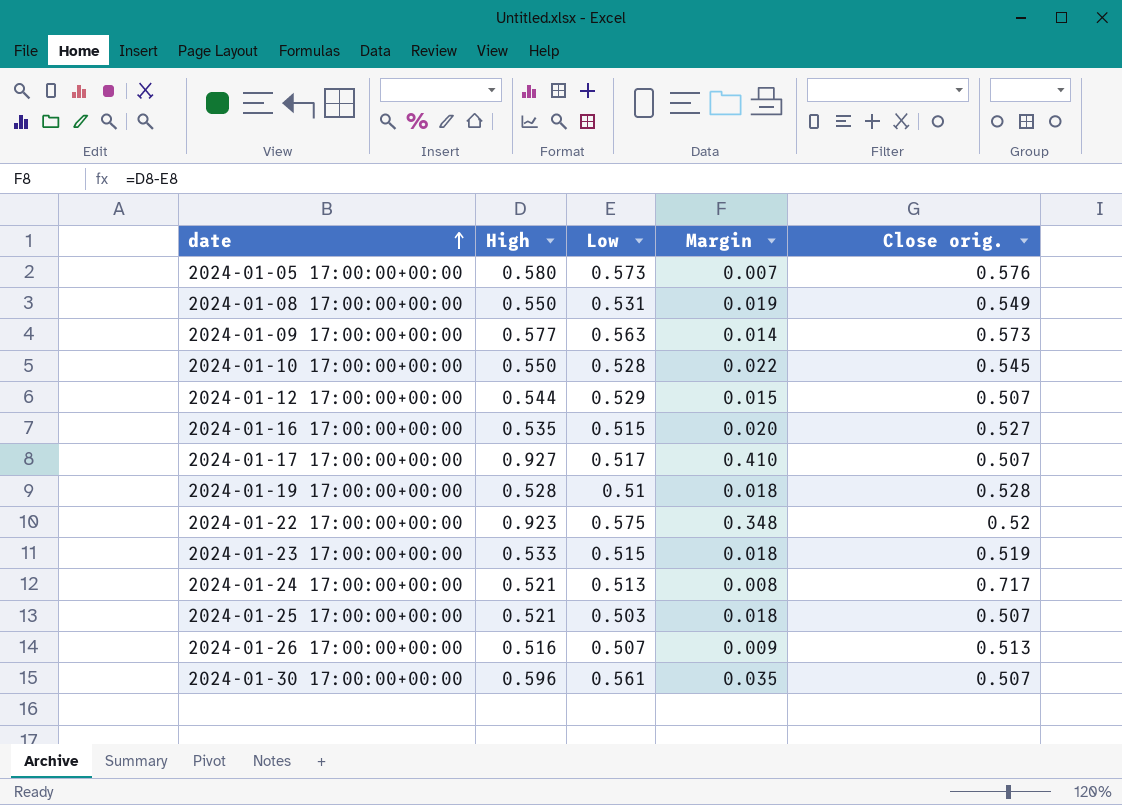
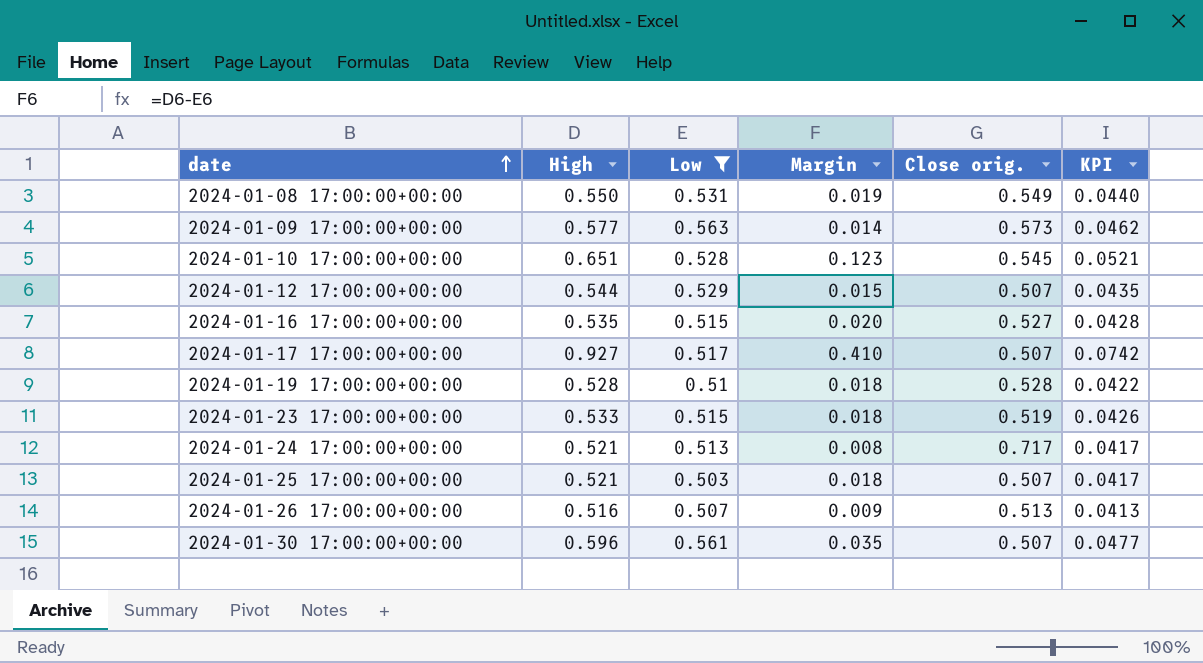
filter: none -> Low <= 0.563
column KPI | formula: none -> [High] * 0.08
2024-01-10 17:00:00+00:00 | High: 0.550 -> 0.651
2024-01-10 17:00:00+00:00 | Margin: 0.022 -> 0.123

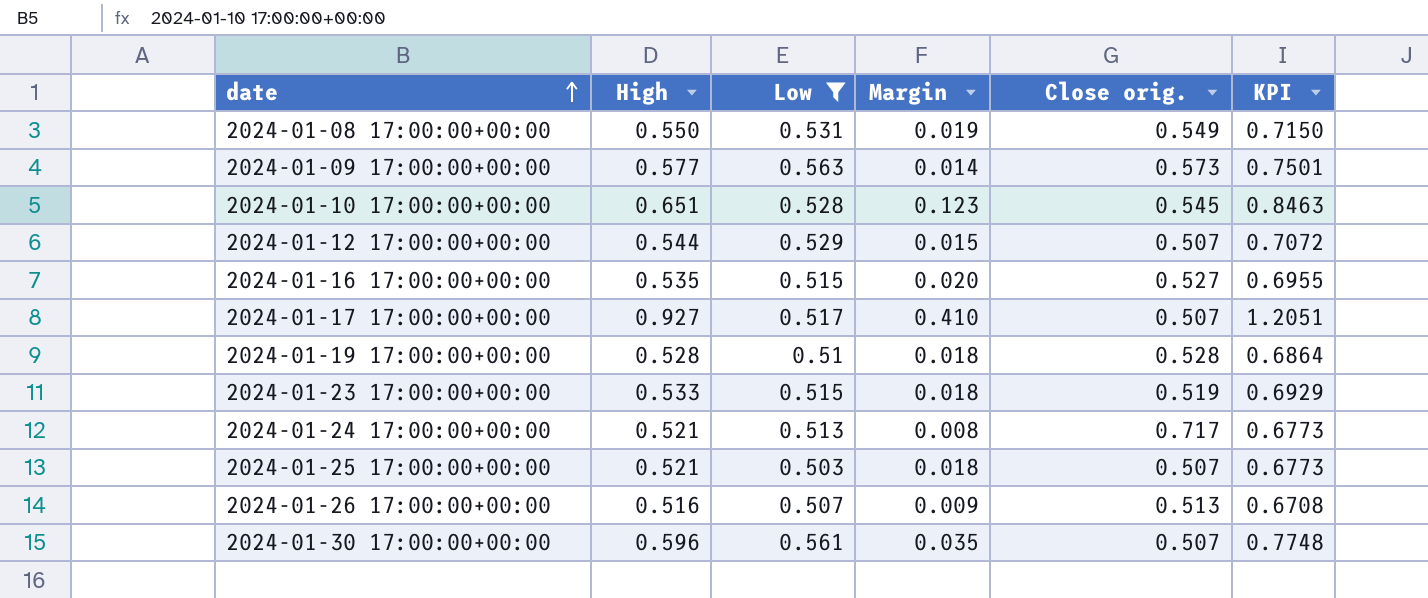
column KPI | formula: [High] * 0.08 -> [High] * 1.3

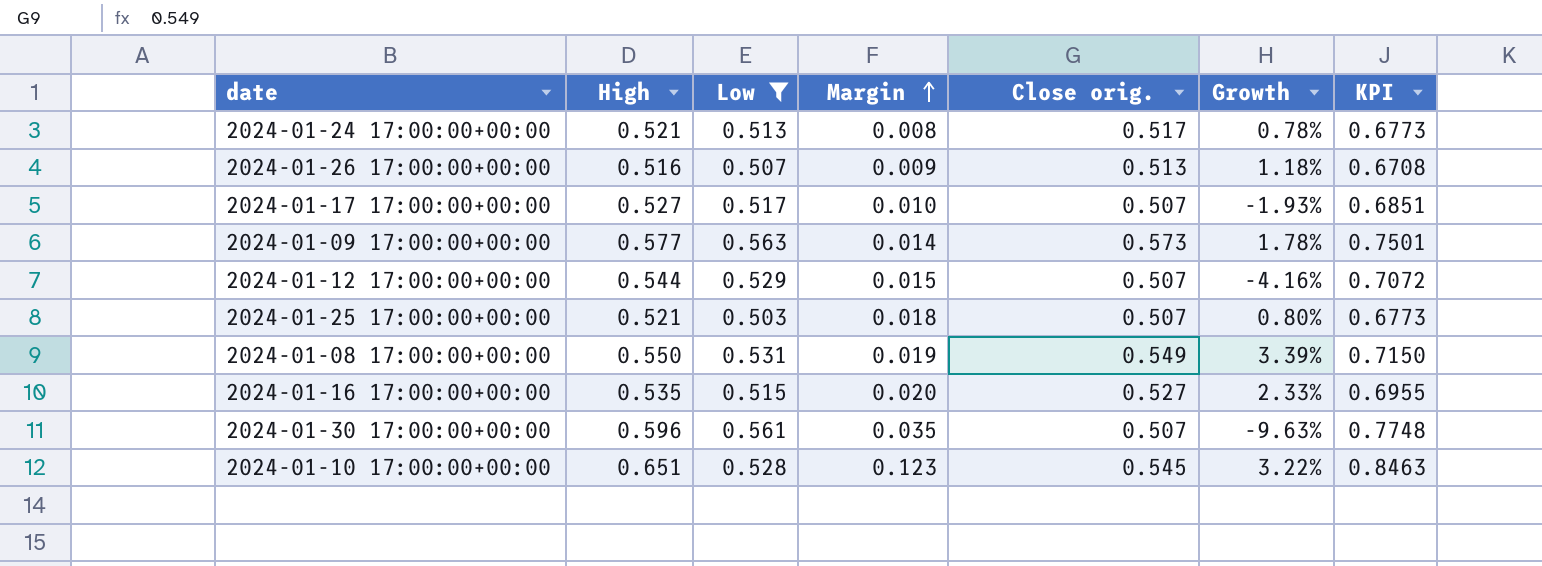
row order: date ascending -> Margin ascending
column Growth | formula: none -> ([Close orig.] - [Low]) / [Low]
row 2024-01-19 17:00:00+00:00: 0.528 | 0.51 | 0.018 | 0.528 | 0.6864 -> none
row 2024-01-23 17:00:00+00:00: 0.533 | 0.515 | 0.018 | 0.519 | 0.6929 -> none
2024-01-24 17:00:00+00:00 | Close orig.: 0.717 -> 0.517
2024-01-17 17:00:00+00:00 | High: 0.927 -> 0.527
2024-01-17 17:00:00+00:00 | Margin: 0.410 -> 0.010
2024-01-17 17:00:00+00:00 | KPI: 1.2051 -> 0.6851

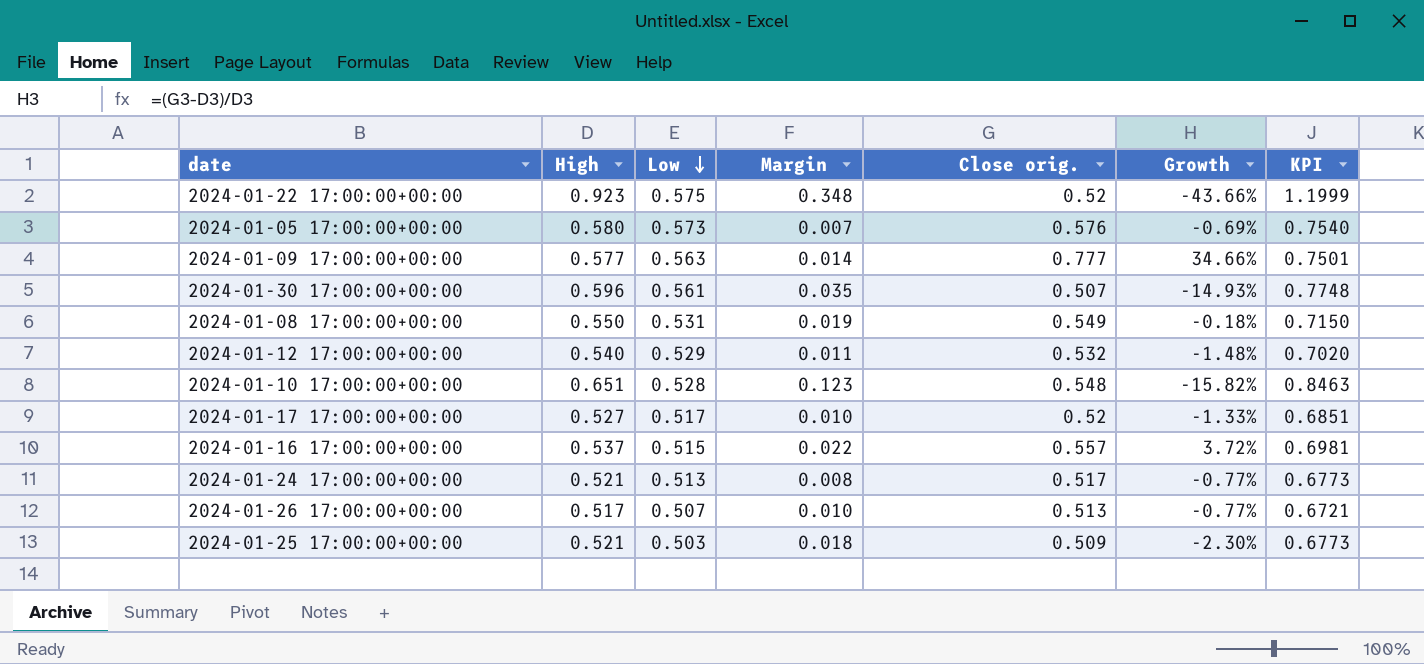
filter: Low <= 0.563 -> none
row order: Margin ascending -> Low descending
column Growth | formula: ([Close orig.] - [Low]) / [Low] -> ([Close orig.] - [High]) / [High]
2024-01-09 17:00:00+00:00 | Close orig.: 0.573 -> 0.777
2024-01-12 17:00:00+00:00 | High: 0.544 -> 0.540
2024-01-12 17:00:00+00:00 | Margin: 0.015 -> 0.011
2024-01-12 17:00:00+00:00 | Close orig.: 0.507 -> 0.532
2024-01-12 17:00:00+00:00 | KPI: 0.7072 -> 0.7020
2024-01-10 17:00:00+00:00 | Close orig.: 0.545 -> 0.548
2024-01-17 17:00:00+00:00 | Close orig.: 0.507 -> 0.52
2024-01-16 17:00:00+00:00 | High: 0.535 -> 0.537
2024-01-16 17:00:00+00:00 | Margin: 0.020 -> 0.022
2024-01-16 17:00:00+00:00 | Close orig.: 0.527 -> 0.557
2024-01-16 17:00:00+00:00 | KPI: 0.6955 -> 0.6981
2024-01-26 17:00:00+00:00 | High: 0.516 -> 0.517
2024-01-26 17:00:00+00:00 | Margin: 0.009 -> 0.010
2024-01-26 17:00:00+00:00 | KPI: 0.6708 -> 0.6721
2024-01-25 17:00:00+00:00 | Close orig.: 0.507 -> 0.509

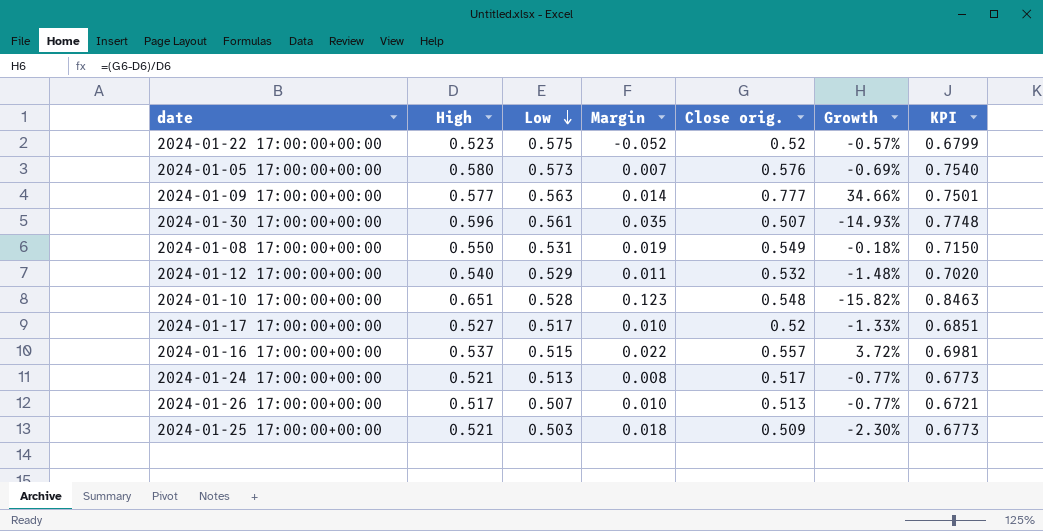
2024-01-22 17:00:00+00:00 | High: 0.923 -> 0.523
2024-01-22 17:00:00+00:00 | Margin: 0.348 -> -0.052
2024-01-22 17:00:00+00:00 | Growth: -43.66% -> -0.57%
2024-01-22 17:00:00+00:00 | KPI: 1.1999 -> 0.6799

